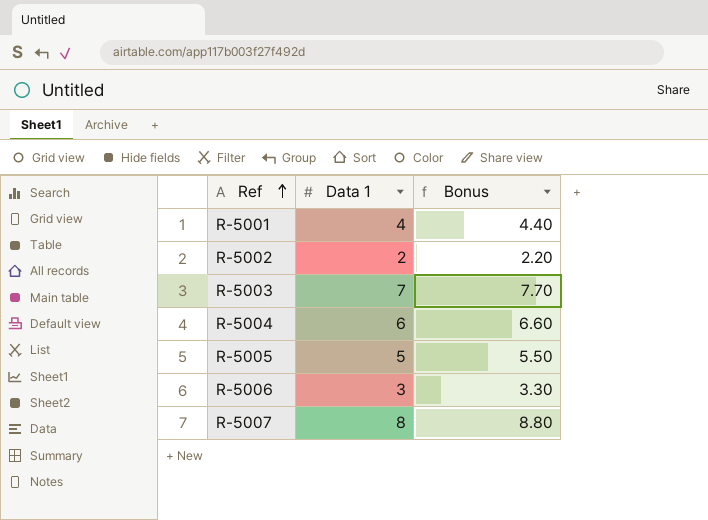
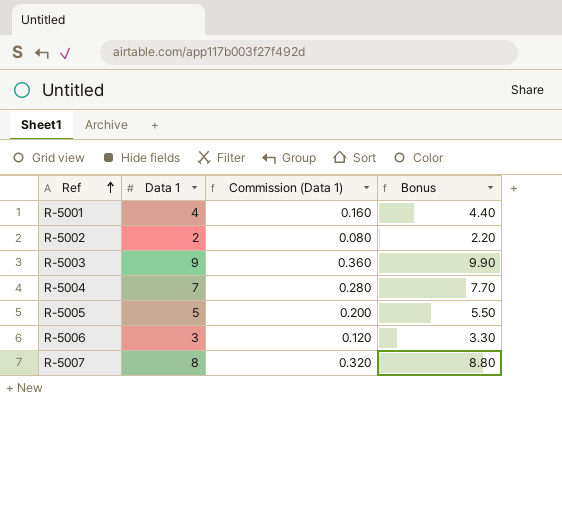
column Commission (Data 1) | formula: none -> [Data 1] * 0.04
R-5003 | Data 1: 7 -> 9
R-5003 | Bonus: 7.70 -> 9.90
R-5004 | Data 1: 6 -> 7
R-5004 | Bonus: 6.60 -> 7.70

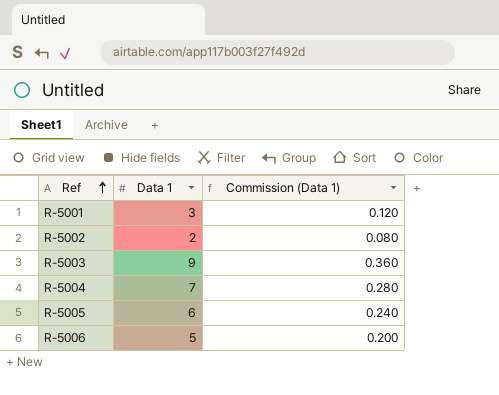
column Bonus | formula: [Data 1] * 1.1 -> none
row R-5007: 8 | 0.320 | 8.80 -> none
R-5001 | Data 1: 4 -> 3
R-5001 | Commission (Data 1): 0.160 -> 0.120
R-5005 | Data 1: 5 -> 6
R-5005 | Commission (Data 1): 0.200 -> 0.240
R-5006 | Data 1: 3 -> 5
R-5006 | Commission (Data 1): 0.120 -> 0.200

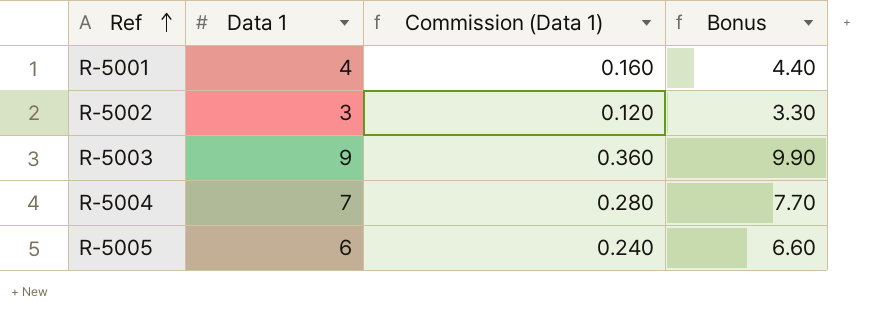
column Bonus | formula: none -> [Data 1] * 1.1
row R-5006: 5 | 0.200 -> none
R-5001 | Data 1: 3 -> 4
R-5001 | Commission (Data 1): 0.120 -> 0.160
R-5002 | Data 1: 2 -> 3
R-5002 | Commission (Data 1): 0.080 -> 0.120

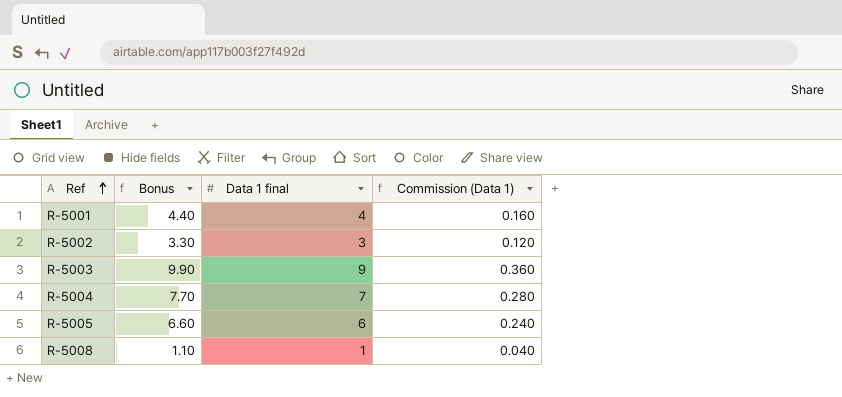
column Bonus | position: 4 -> 2
column name: Data 1 -> Data 1 final
row R-5008: none -> 1.10 | 1 | 0.040

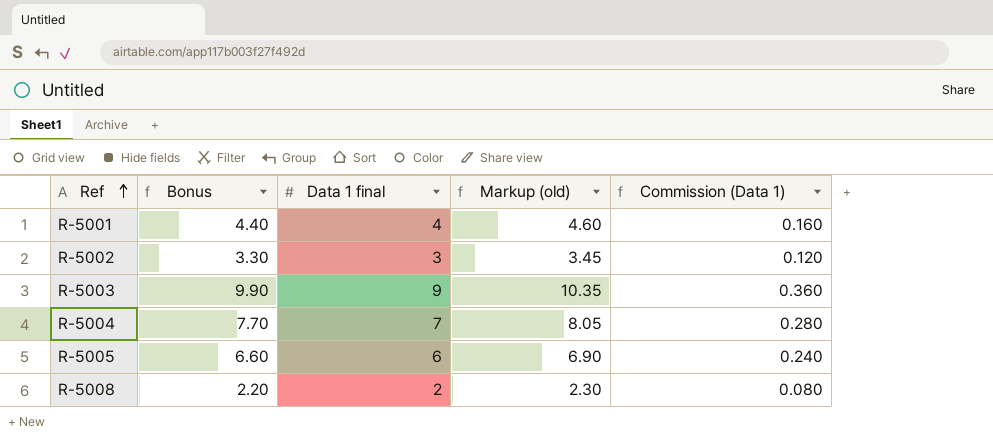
column Markup (old) | formula: none -> [Data 1 final] * 1.15
R-5008 | Bonus: 1.10 -> 2.20
R-5008 | Data 1 final: 1 -> 2
R-5008 | Commission (Data 1): 0.040 -> 0.080

